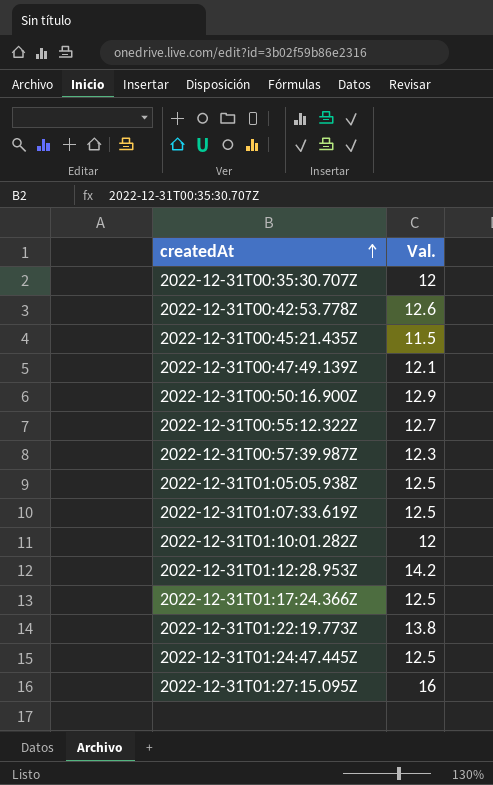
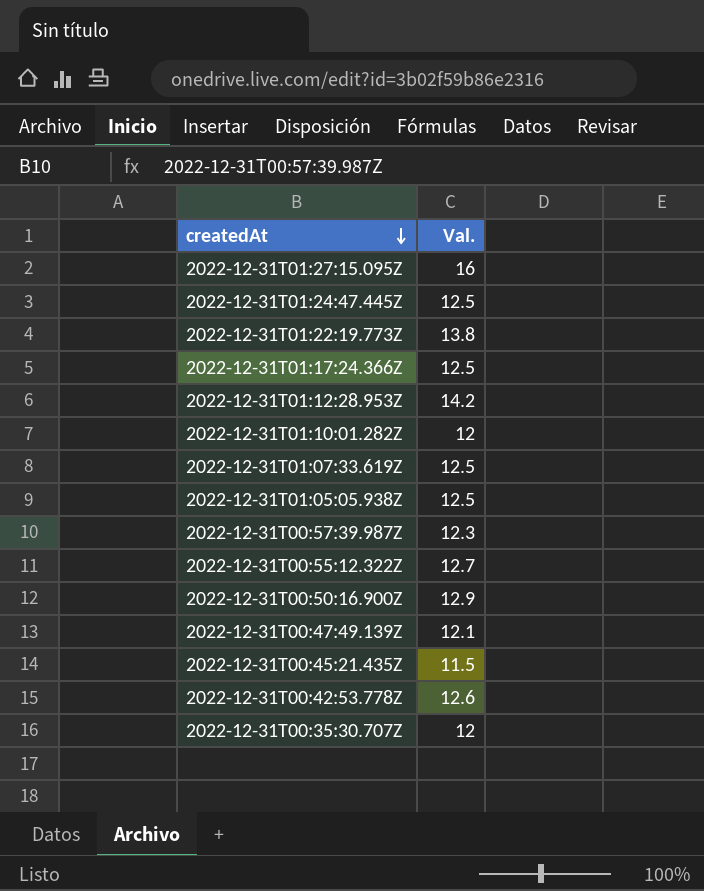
row order: createdAt ascending -> createdAt descending

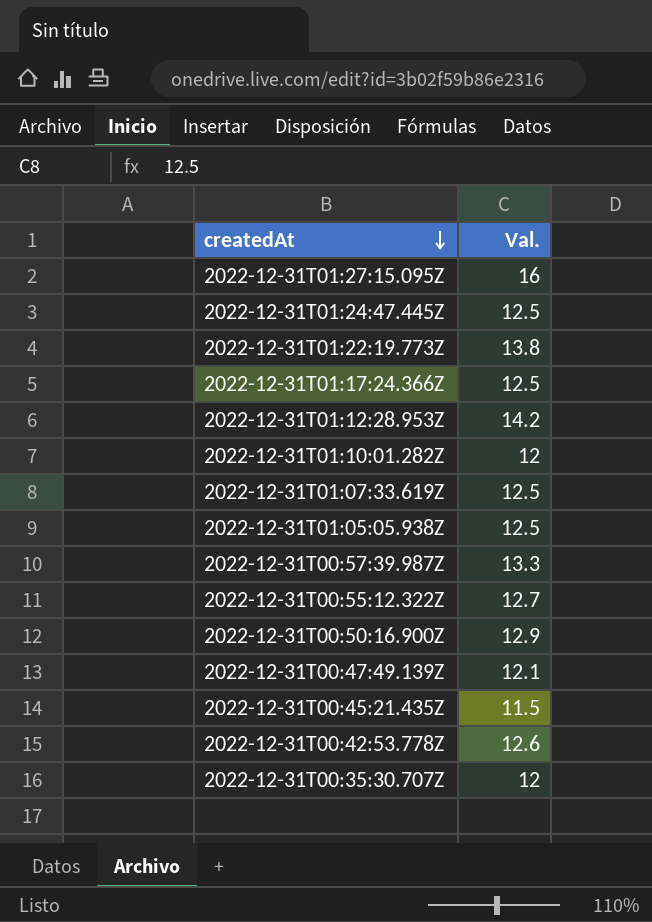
2022-12-31T00:57:39.987Z | Val.: 12.3 -> 13.3

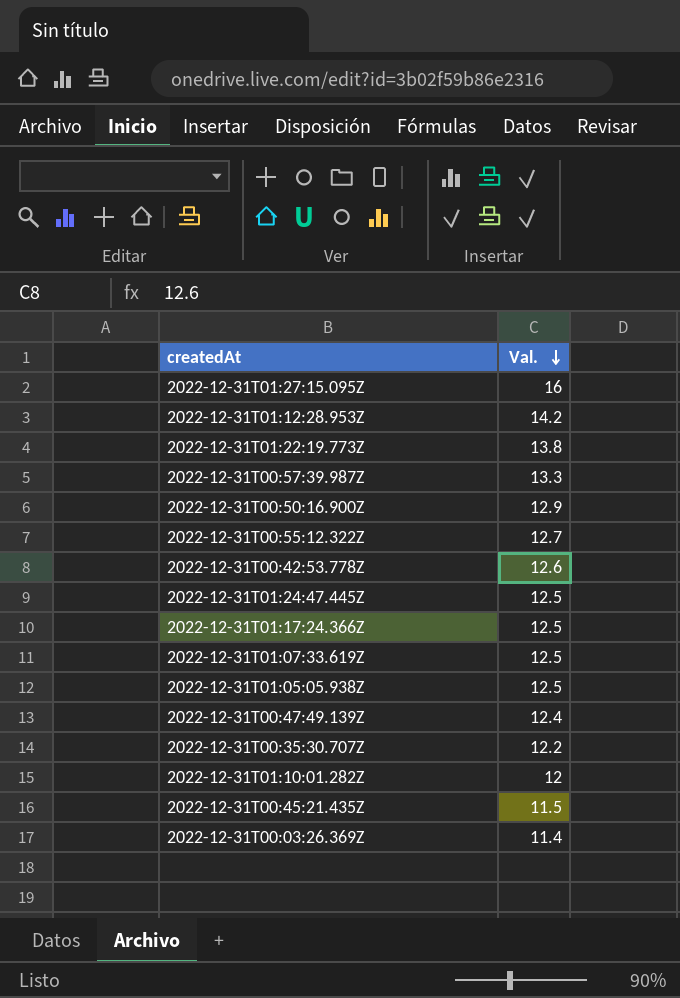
row order: createdAt descending -> Val. descending
2022-12-31T00:47:49.139Z | Val.: 12.1 -> 12.4
2022-12-31T00:35:30.707Z | Val.: 12 -> 12.2
row 2022-12-31T00:03:26.369Z: none -> 11.4

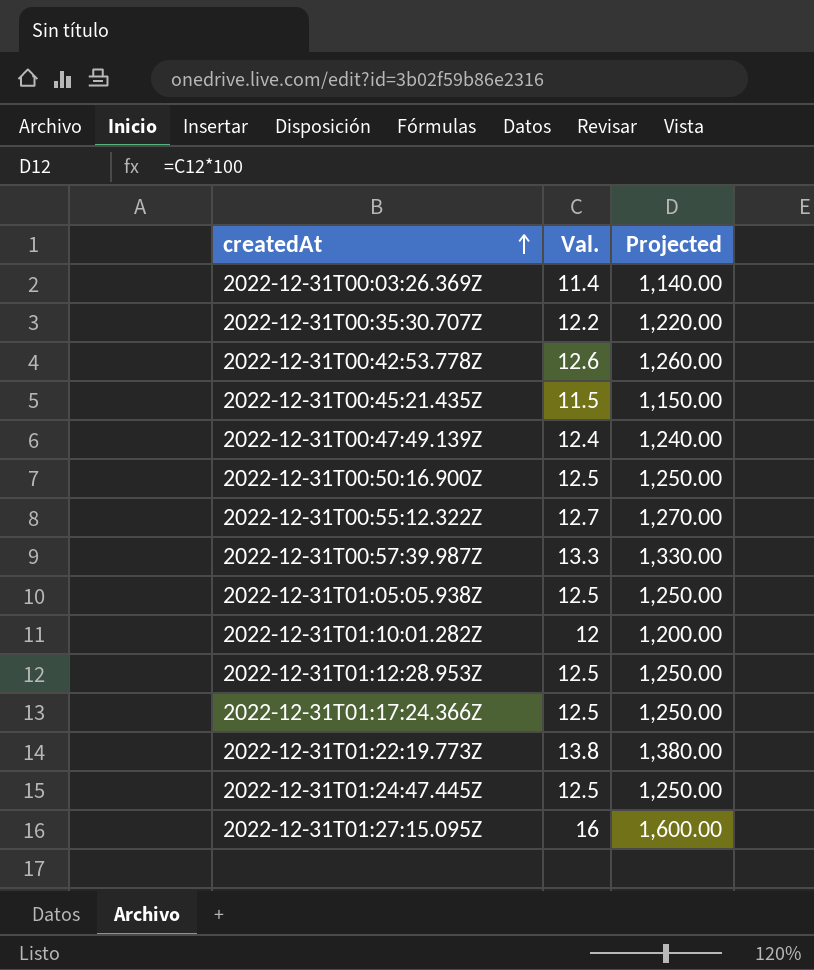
row order: Val. descending -> createdAt ascending
column Projected | formula: none -> [Val.] * 100
row 2022-12-31T01:07:33.619Z: 12.5 -> none
2022-12-31T00:50:16.900Z | Val.: 12.9 -> 12.5
2022-12-31T01:12:28.953Z | Val.: 14.2 -> 12.5

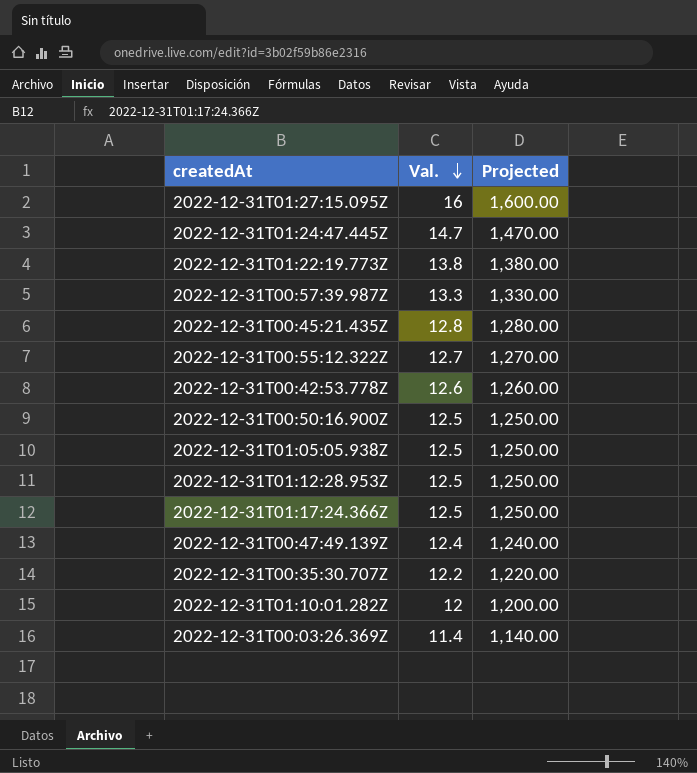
row order: createdAt ascending -> Val. descending
2022-12-31T01:24:47.445Z | Val.: 12.5 -> 14.7
2022-12-31T01:24:47.445Z | Projected: 1,250.00 -> 1,470.00
2022-12-31T00:45:21.435Z | Val.: 11.5 -> 12.8
2022-12-31T00:45:21.435Z | Projected: 1,150.00 -> 1,280.00

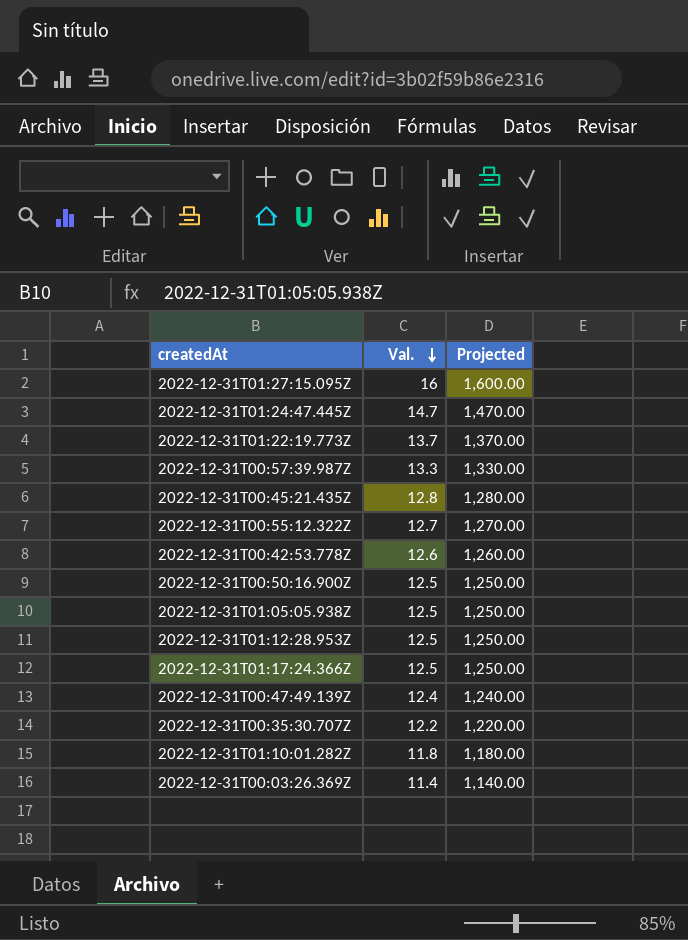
2022-12-31T01:22:19.773Z | Val.: 13.8 -> 13.7
2022-12-31T01:22:19.773Z | Projected: 1,380.00 -> 1,370.00
2022-12-31T01:10:01.282Z | Val.: 12 -> 11.8
2022-12-31T01:10:01.282Z | Projected: 1,200.00 -> 1,180.00

